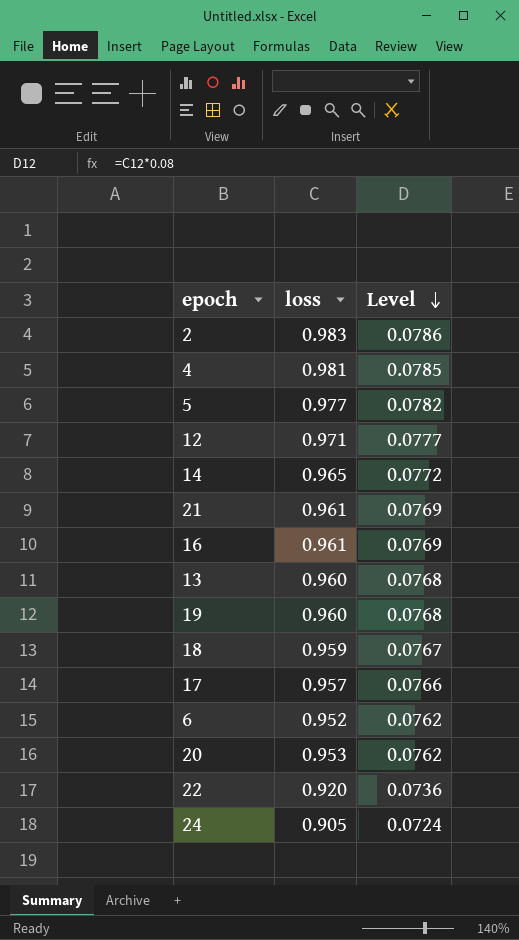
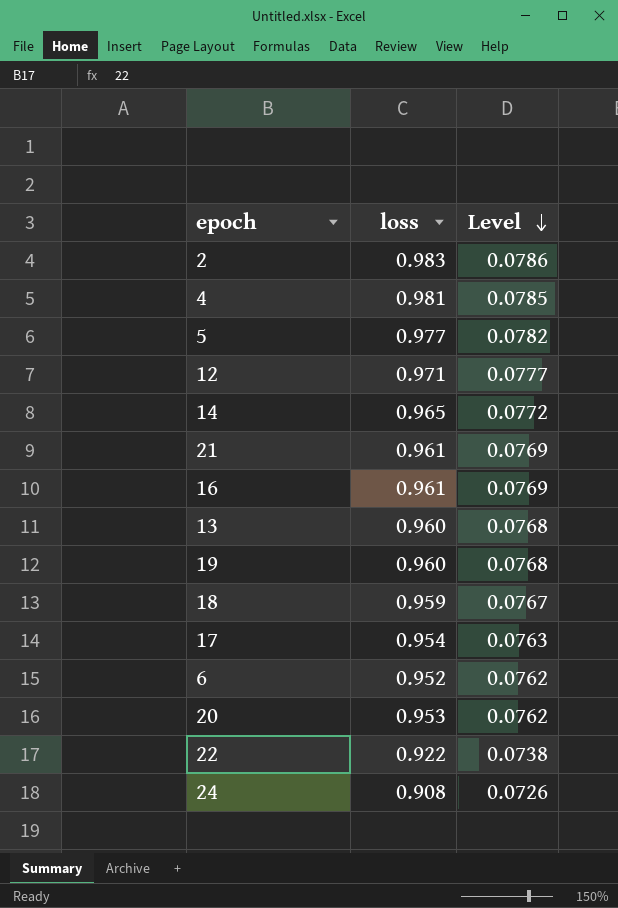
17 | loss: 0.957 -> 0.954
17 | Level: 0.0766 -> 0.0763
22 | loss: 0.920 -> 0.922
22 | Level: 0.0736 -> 0.0738
24 | loss: 0.905 -> 0.908
24 | Level: 0.0724 -> 0.0726

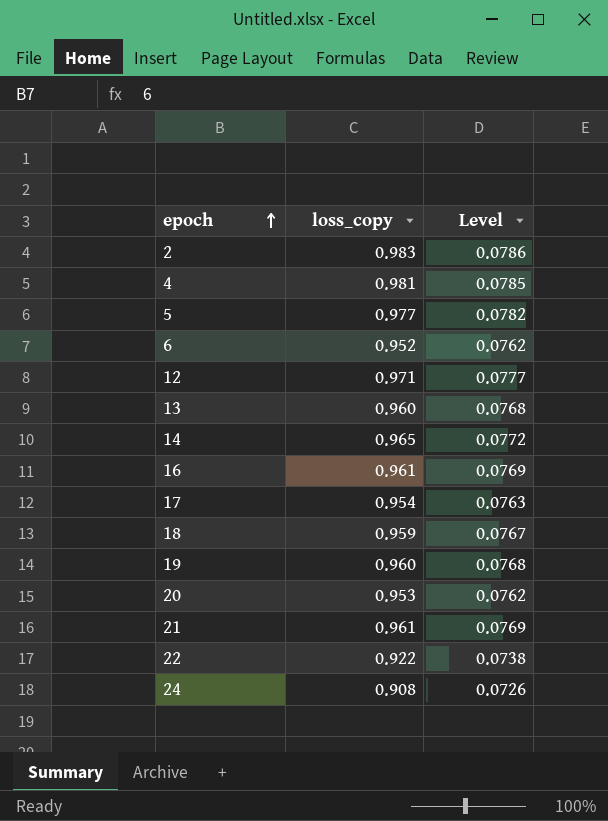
row order: Level descending -> epoch ascending
column name: loss -> loss_copy

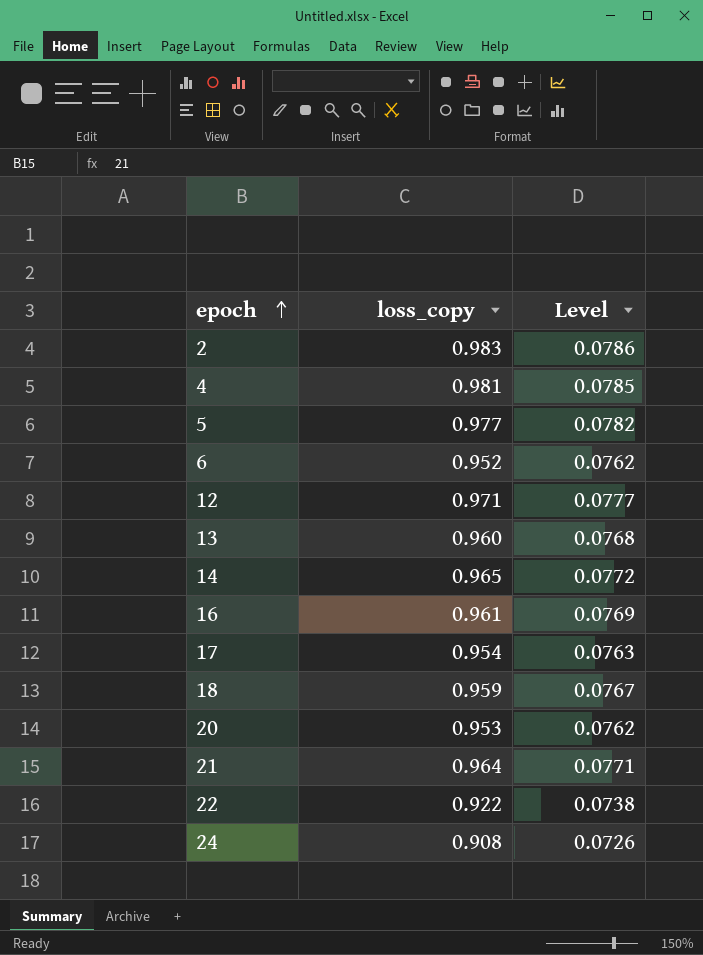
row 19: 0.960 | 0.0768 -> none
21 | loss_copy: 0.961 -> 0.964
21 | Level: 0.0769 -> 0.0771

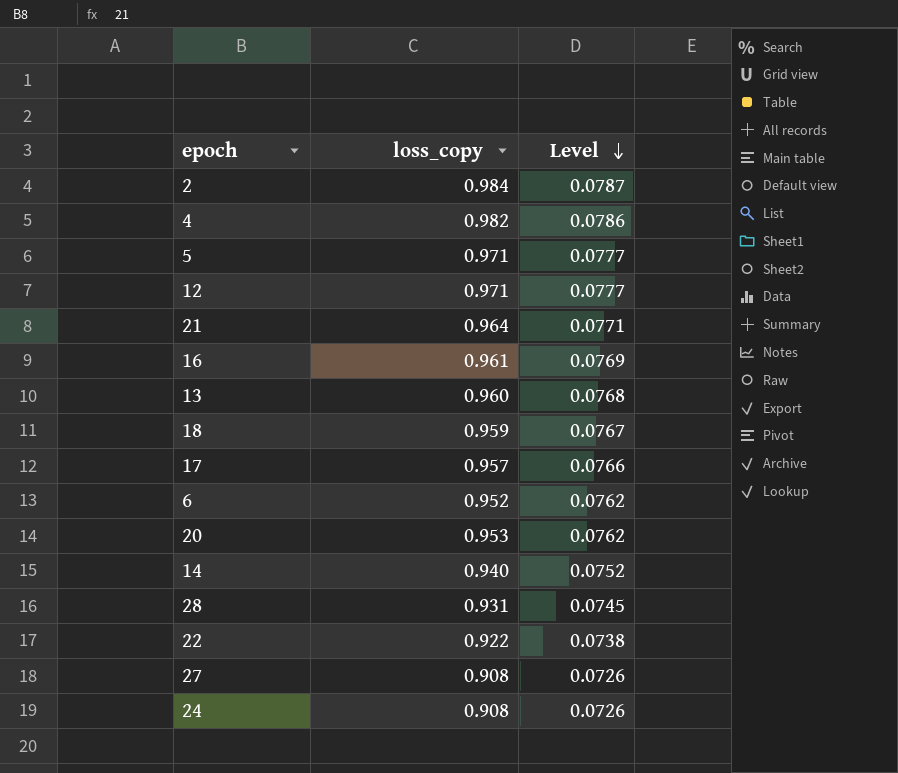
row order: epoch ascending -> Level descending
2 | loss_copy: 0.983 -> 0.984
2 | Level: 0.0786 -> 0.0787
4 | loss_copy: 0.981 -> 0.982
4 | Level: 0.0785 -> 0.0786
5 | loss_copy: 0.977 -> 0.971
5 | Level: 0.0782 -> 0.0777
17 | loss_copy: 0.954 -> 0.957
17 | Level: 0.0763 -> 0.0766
14 | loss_copy: 0.965 -> 0.940
14 | Level: 0.0772 -> 0.0752
row 28: none -> 0.931 | 0.0745
row 27: none -> 0.908 | 0.0726

